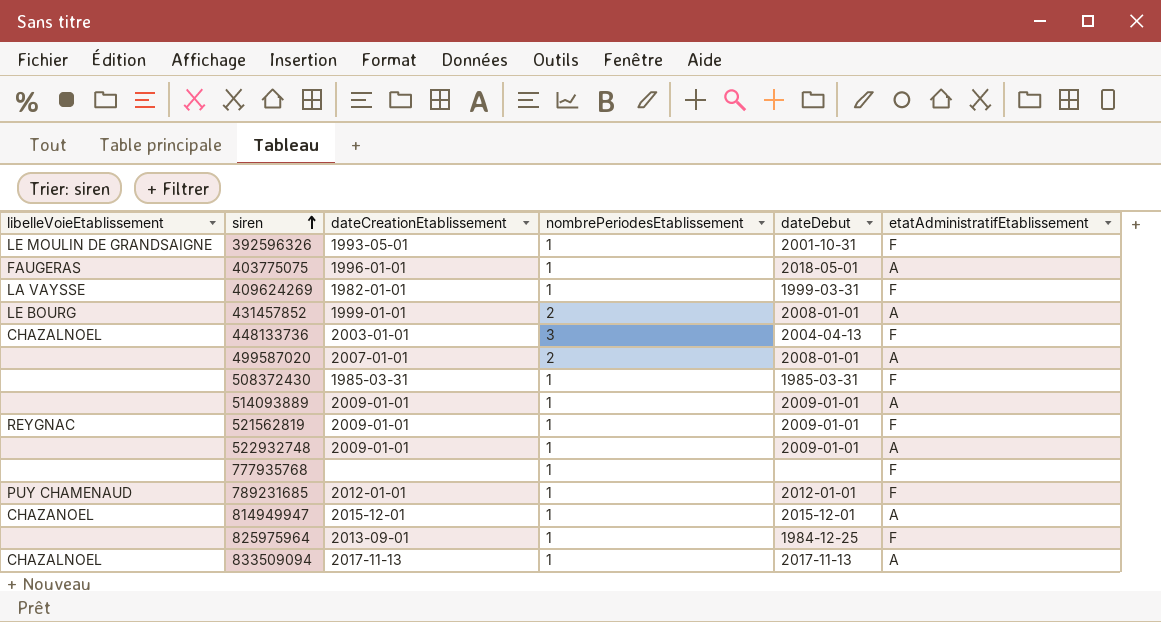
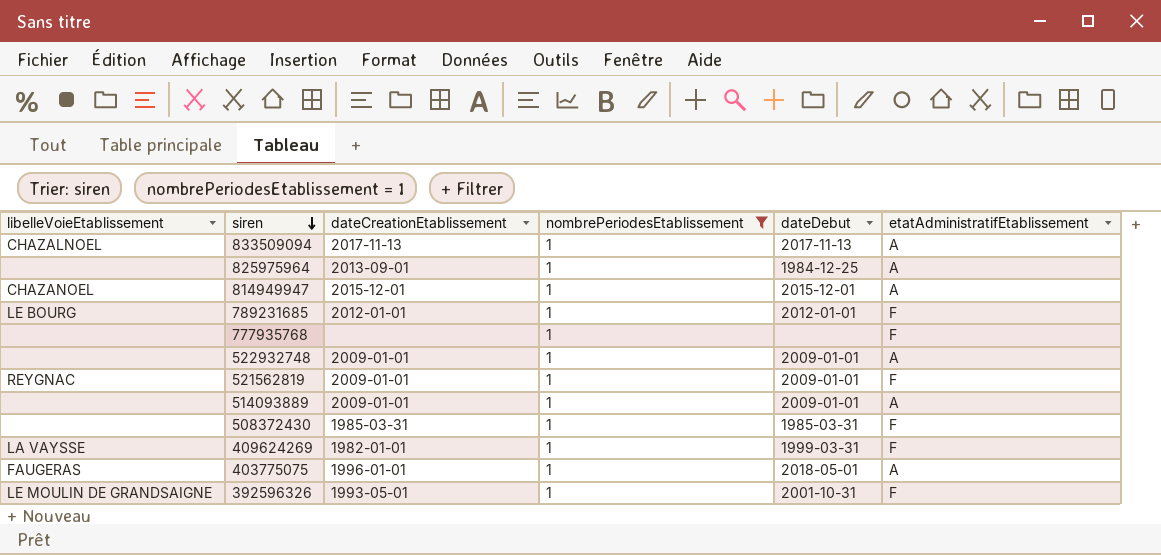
filter: none -> nombrePeriodesEtablissement = 1
row order: siren ascending -> siren descending
825975964 | etatAdministratifEtablissement: F -> A
789231685 | libelleVoieEtablissement: PUY CHAMENAUD -> LE BOURG

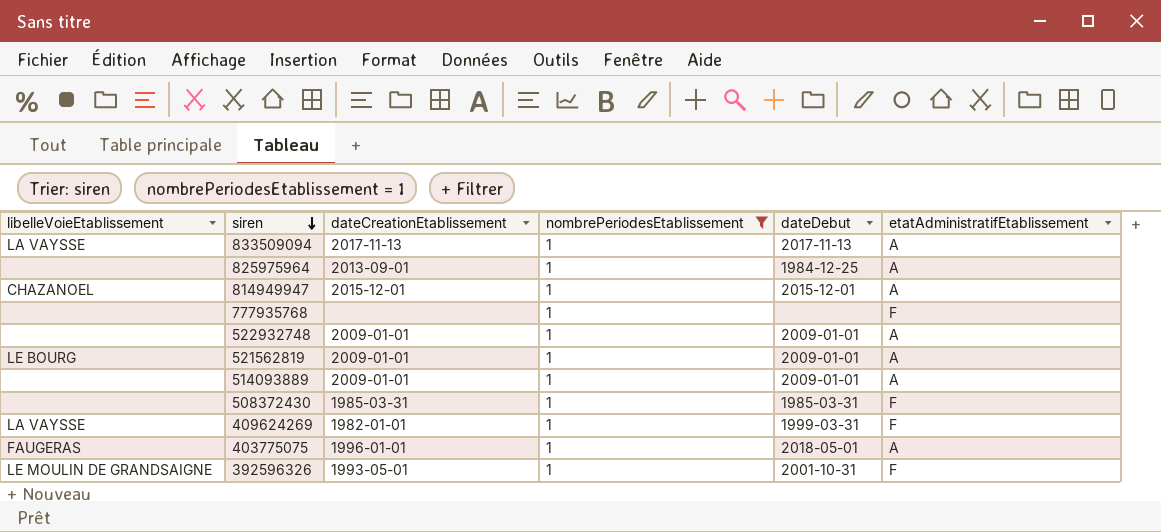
row 789231685: LE BOURG | 2012-01-01 | 1 | 2012-01-01 | F -> none
833509094 | libelleVoieEtablissement: CHAZALNOEL -> LA VAYSSE
521562819 | libelleVoieEtablissement: REYGNAC -> LE BOURG
521562819 | etatAdministratifEtablissement: F -> A

